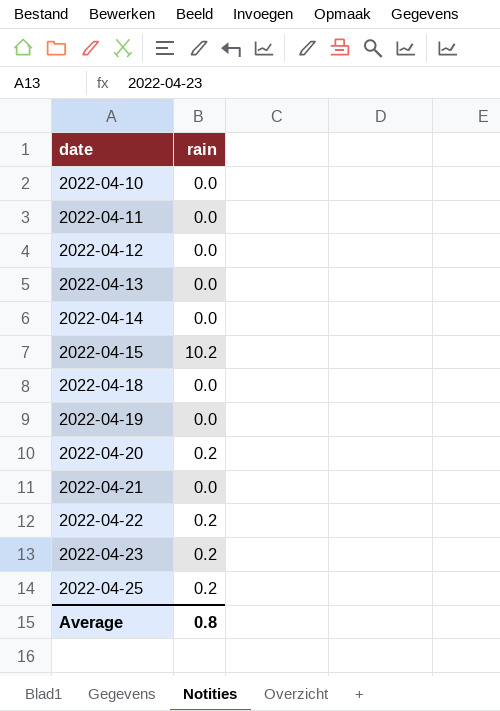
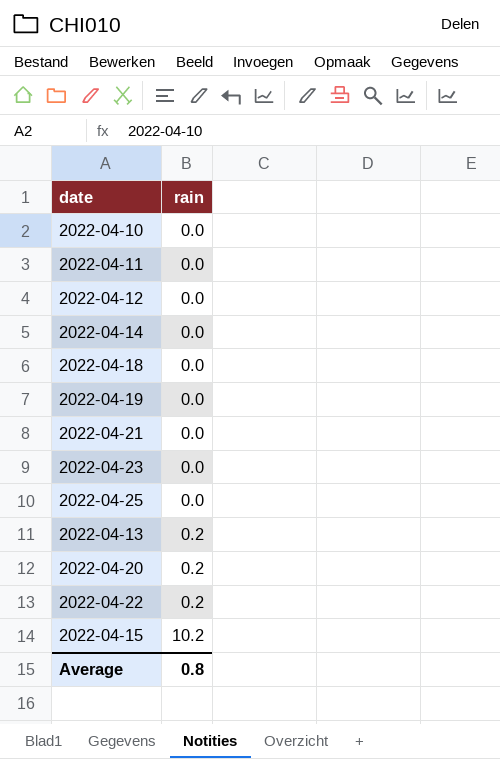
row order: date ascending -> rain ascending
2022-04-23 | rain: 0.2 -> 0.0
2022-04-25 | rain: 0.2 -> 0.0
2022-04-13 | rain: 0.0 -> 0.2

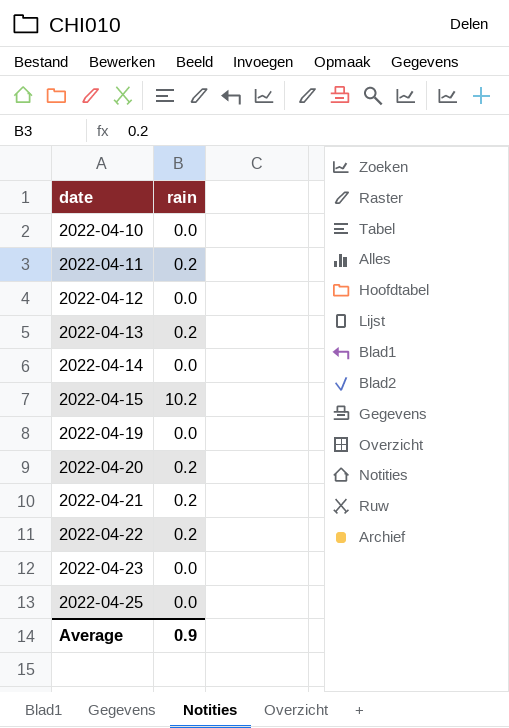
row order: rain ascending -> date ascending
row 2022-04-18: 0.0 -> none
2022-04-11 | rain: 0.0 -> 0.2
2022-04-21 | rain: 0.0 -> 0.2
Average | rain: 0.8 -> 0.9

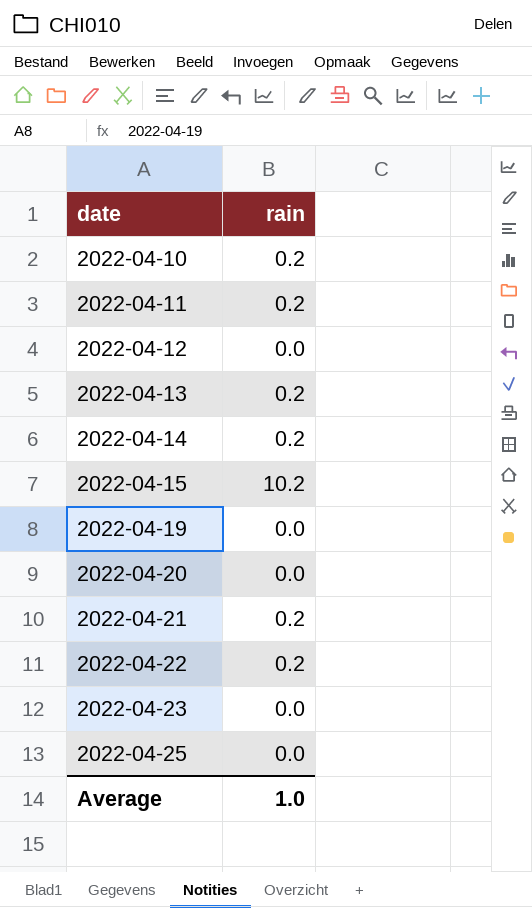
2022-04-10 | rain: 0.0 -> 0.2
2022-04-14 | rain: 0.0 -> 0.2
2022-04-20 | rain: 0.2 -> 0.0
Average | rain: 0.9 -> 1.0

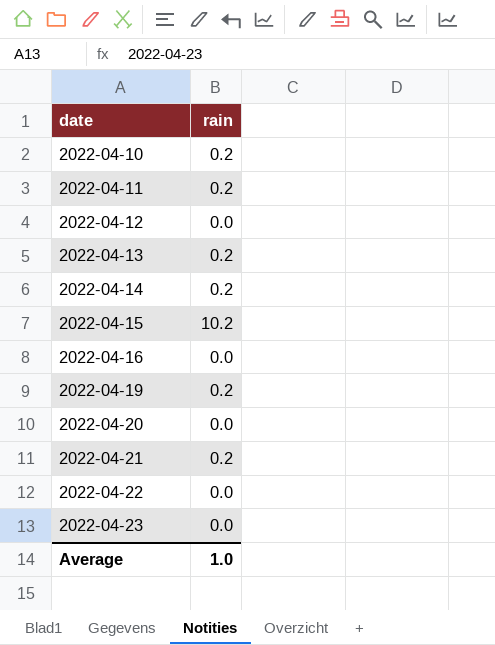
row 2022-04-25: 0.0 -> none
row 2022-04-16: none -> 0.0
2022-04-19 | rain: 0.0 -> 0.2
2022-04-22 | rain: 0.2 -> 0.0

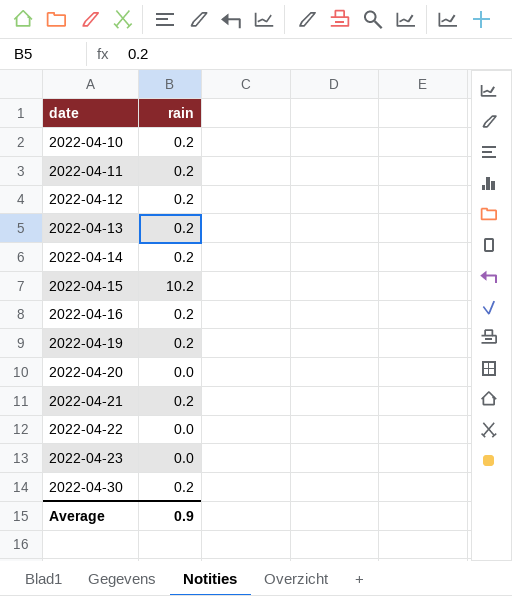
2022-04-12 | rain: 0.0 -> 0.2
2022-04-16 | rain: 0.0 -> 0.2
row 2022-04-30: none -> 0.2
Average | rain: 1.0 -> 0.9

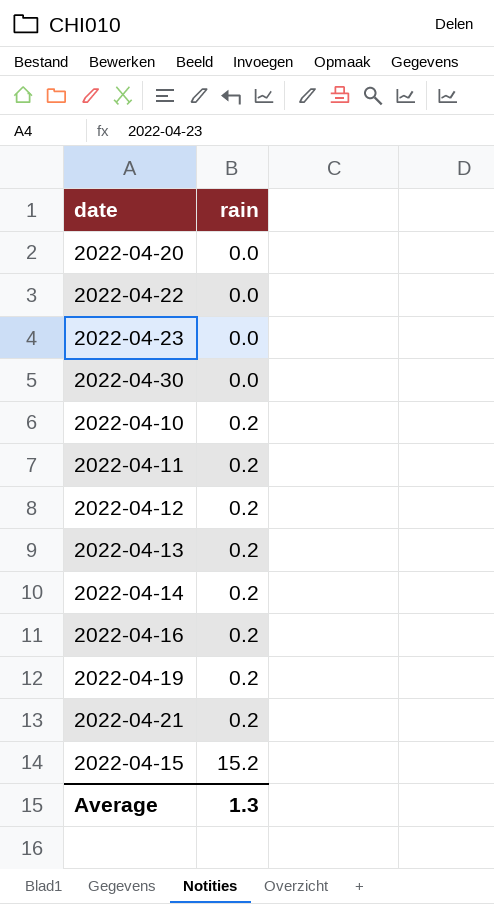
row order: date ascending -> rain ascending
2022-04-30 | rain: 0.2 -> 0.0
2022-04-15 | rain: 10.2 -> 15.2
Average | rain: 0.9 -> 1.3

